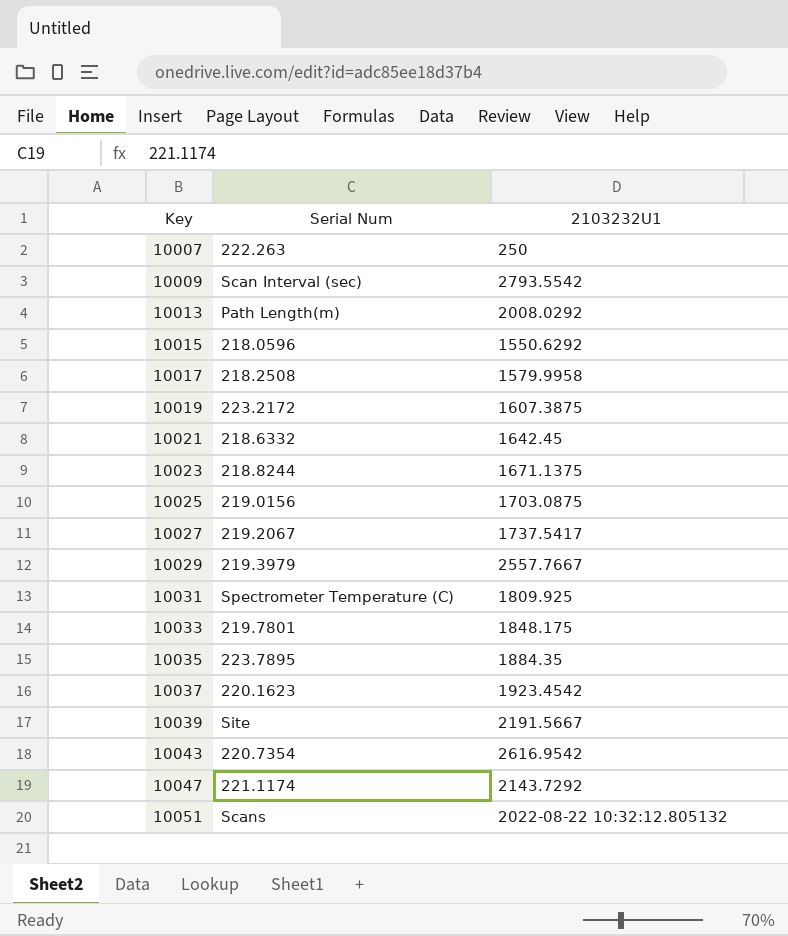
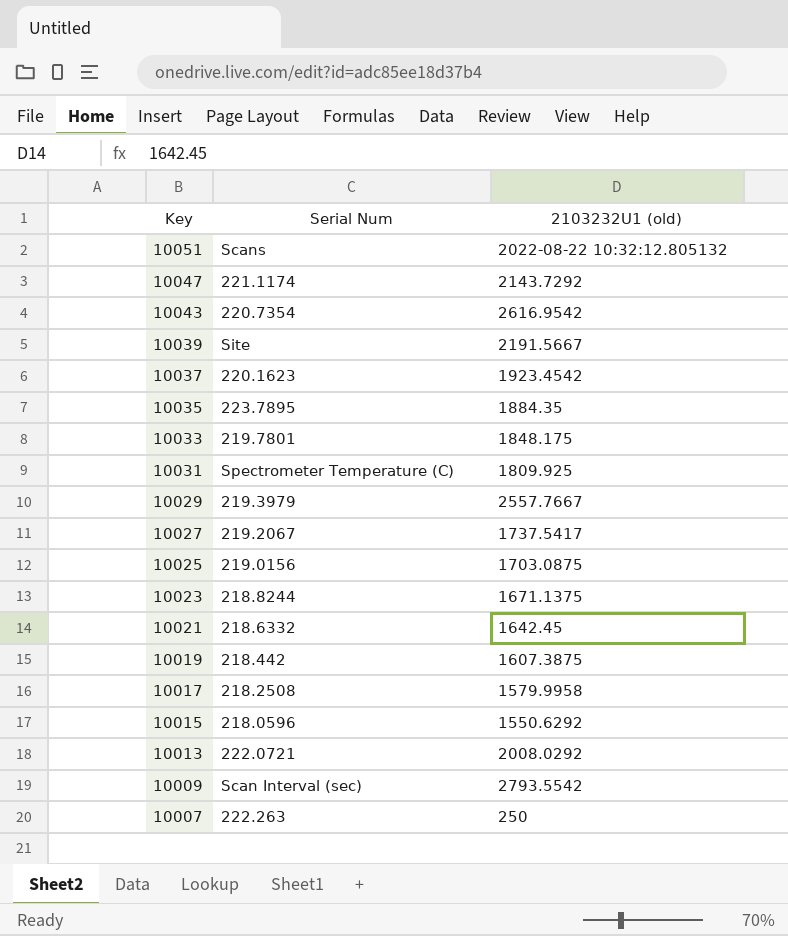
row order: Key ascending -> Key descending
column name: 2103232U1 -> 2103232U1 (old)
10019 | Serial Num: 223.2172 -> 218.442
10013 | Serial Num: Path Length(m) -> 222.0721

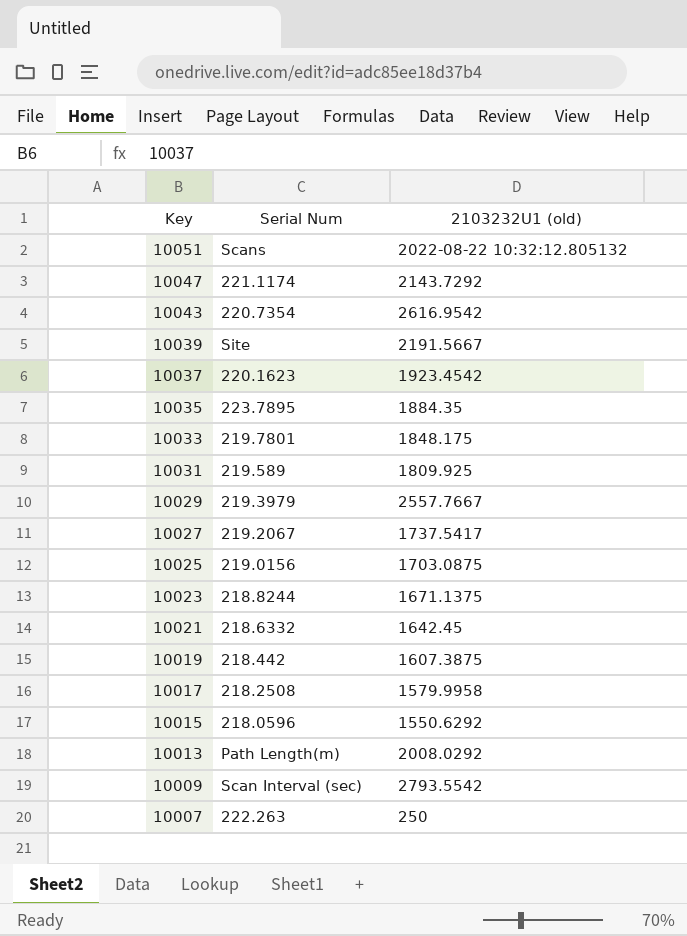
10031 | Serial Num: Spectrometer Temperature (C) -> 219.589
10013 | Serial Num: 222.0721 -> Path Length(m)

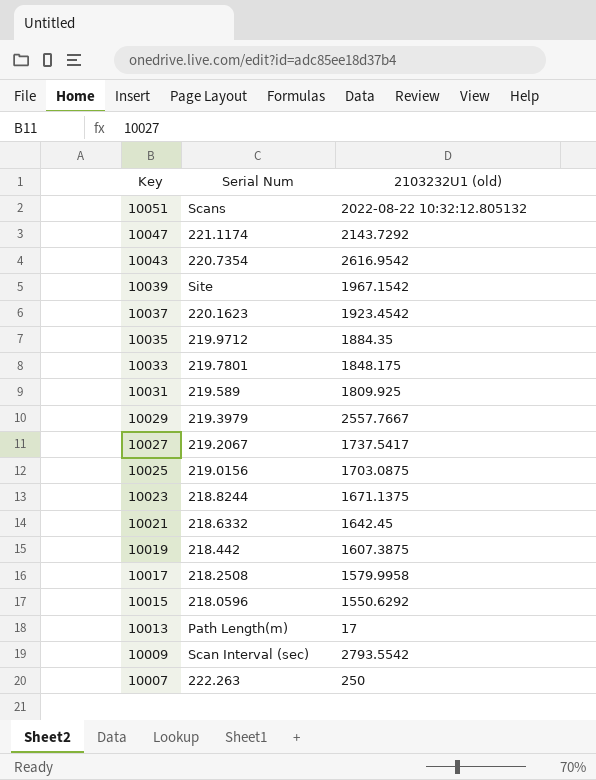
10039 | 2103232U1 (old): 2191.5667 -> 1967.1542
10035 | Serial Num: 223.7895 -> 219.9712
10013 | 2103232U1 (old): 2008.0292 -> 17

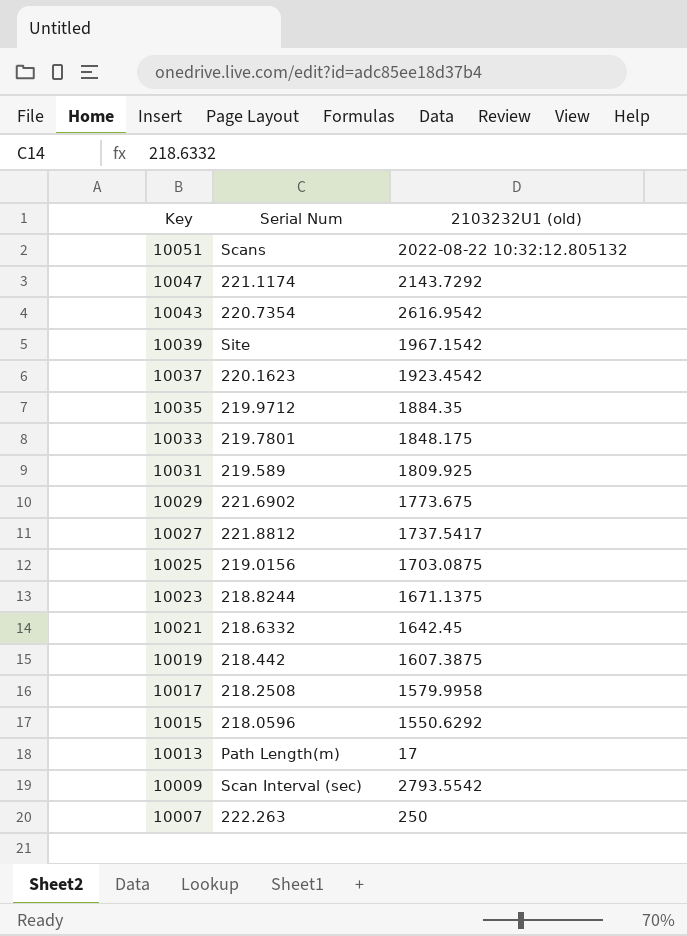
10029 | Serial Num: 219.3979 -> 221.6902
10029 | 2103232U1 (old): 2557.7667 -> 1773.675
10027 | Serial Num: 219.2067 -> 221.8812

